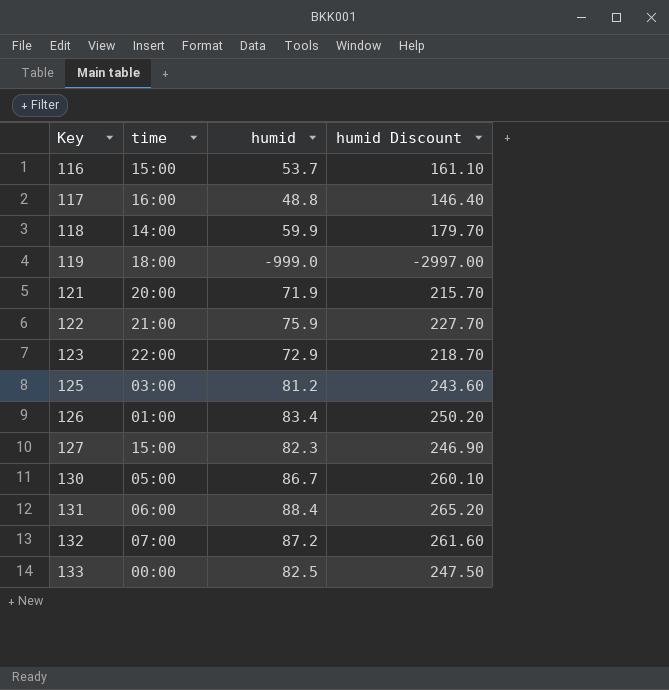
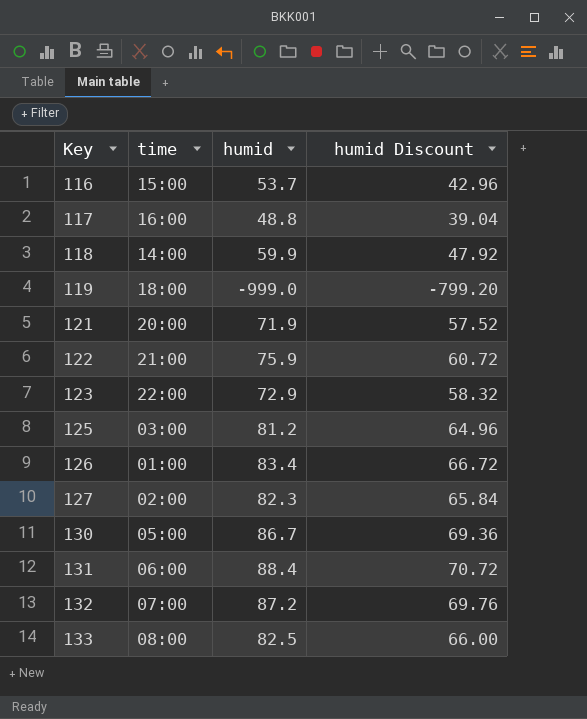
column humid Discount | formula: [humid] * 3 -> [humid] * 0.8
127 | time: 15:00 -> 02:00
133 | time: 00:00 -> 08:00

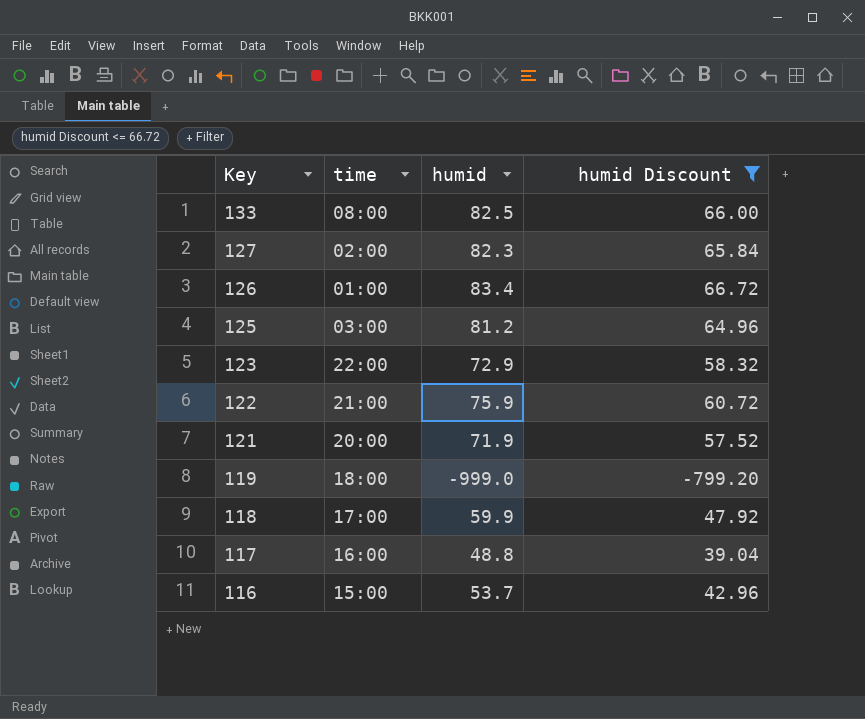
filter: none -> humid Discount <= 66.72
row order: Key ascending -> Key descending
118 | time: 14:00 -> 17:00

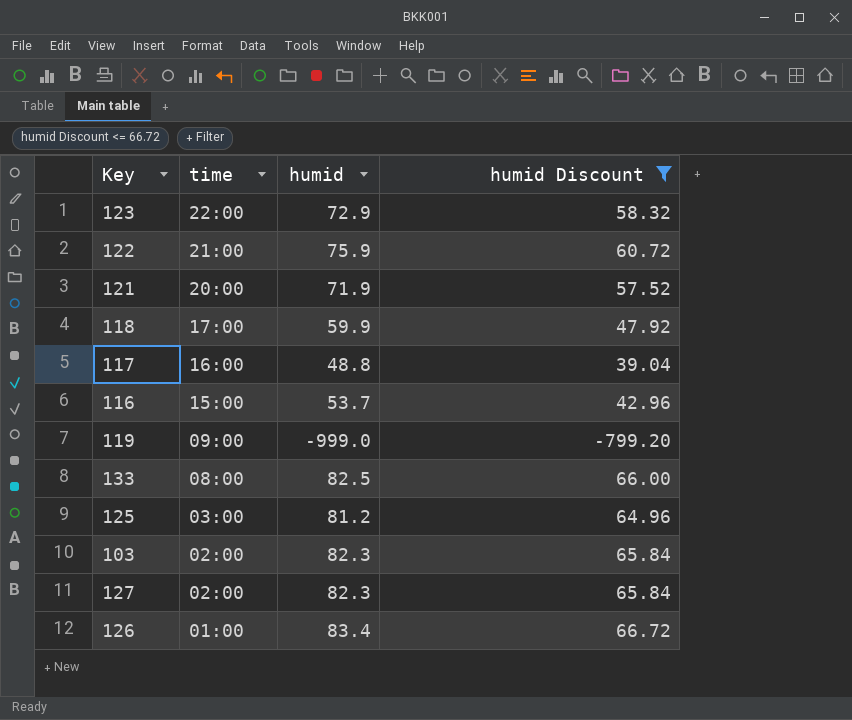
row order: Key descending -> time descending
119 | time: 18:00 -> 09:00
row 103: none -> 02:00 | 82.3 | 65.84

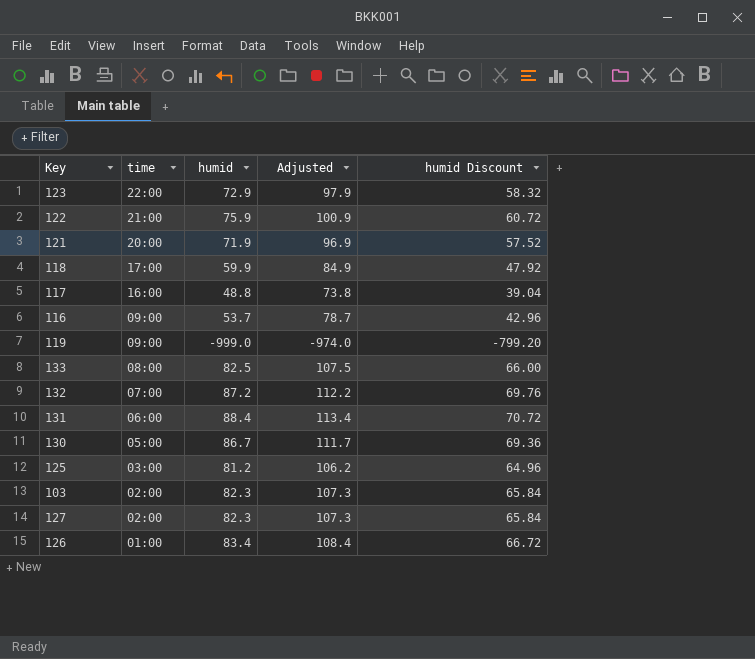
filter: humid Discount <= 66.72 -> none
column Adjusted | formula: none -> [humid] + 25
116 | time: 15:00 -> 09:00

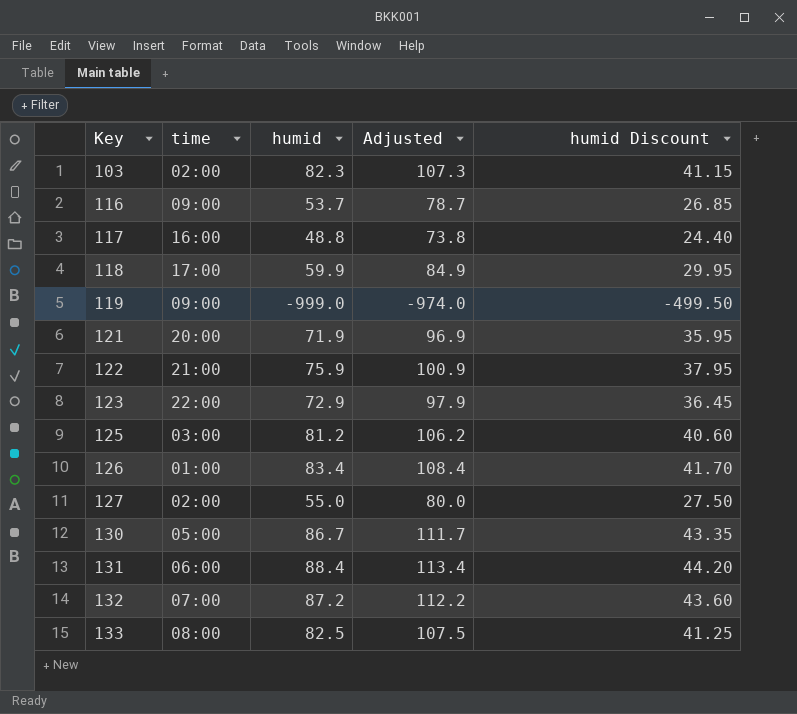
row order: time descending -> Key ascending
column humid Discount | formula: [humid] * 0.8 -> [humid] * 0.5
127 | humid: 82.3 -> 55.0
127 | Adjusted: 107.3 -> 80.0

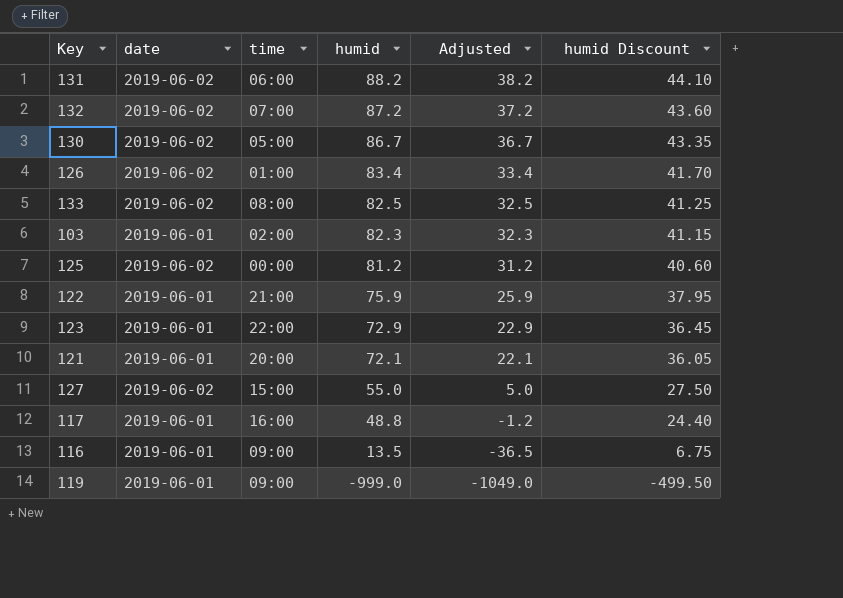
row order: Key ascending -> humid descending
column date | position: none -> 2
column Adjusted | formula: [humid] + 25 -> [humid] - 50
row 118: 17:00 | 59.9 | 84.9 | 29.95 -> none
131 | humid: 88.4 -> 88.2
131 | humid Discount: 44.20 -> 44.10
125 | time: 03:00 -> 00:00
121 | humid: 71.9 -> 72.1
121 | humid Discount: 35.95 -> 36.05
127 | time: 02:00 -> 15:00
116 | humid: 53.7 -> 13.5
116 | humid Discount: 26.85 -> 6.75

